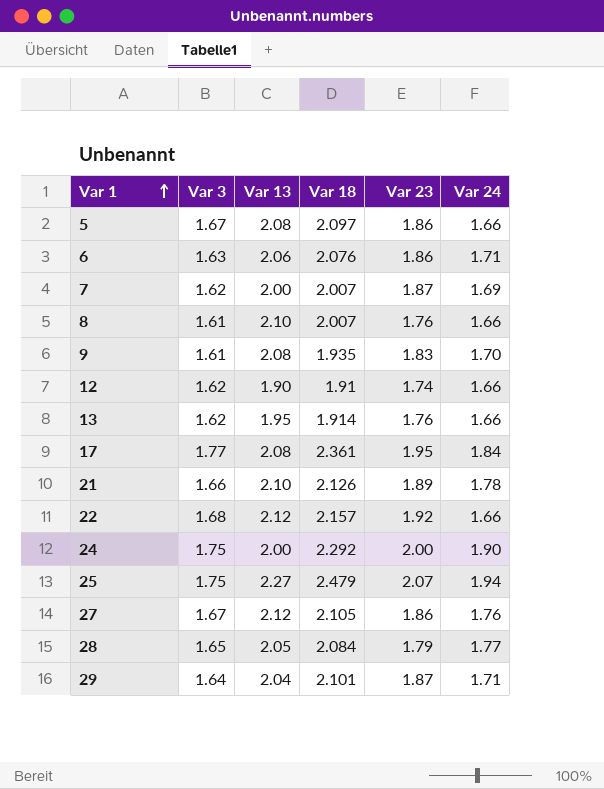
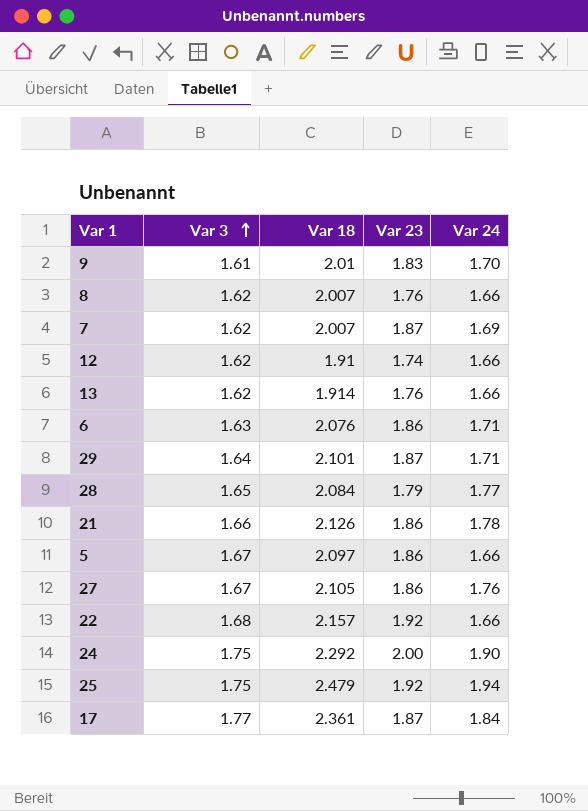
row order: Var 1 ascending -> Var 3 ascending
column Var 13 | position: 3 -> none
9 | Var 18: 1.935 -> 2.01
8 | Var 3: 1.61 -> 1.62
21 | Var 23: 1.89 -> 1.86
25 | Var 23: 2.07 -> 1.92
17 | Var 23: 1.95 -> 1.87

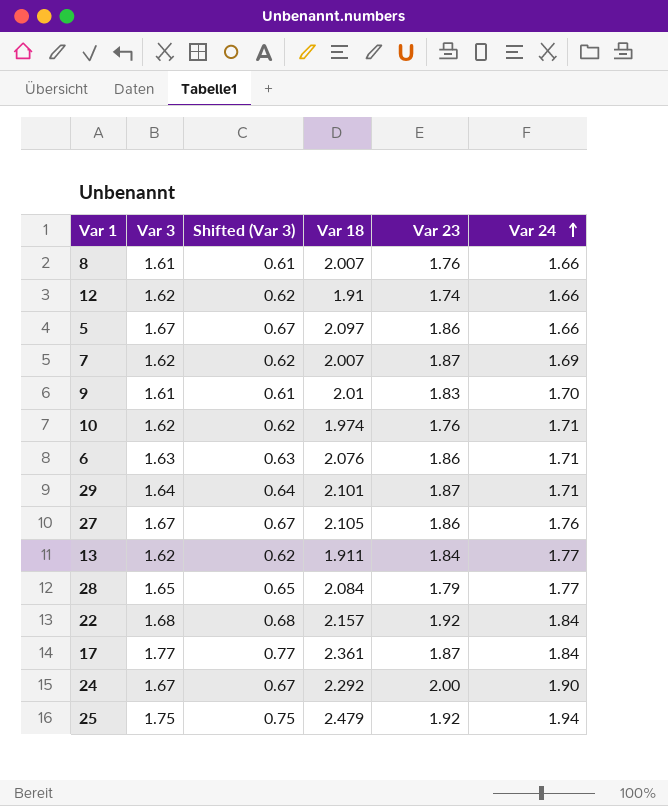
row order: Var 3 ascending -> Var 24 ascending
column Shifted (Var 3) | formula: none -> [Var 3] - 1
row 21: 1.66 | 2.126 | 1.86 | 1.78 -> none
8 | Var 3: 1.62 -> 1.61
row 10: none -> 1.62 | 0.62 | 1.974 | 1.76 | 1.71
13 | Var 18: 1.914 -> 1.911
13 | Var 23: 1.76 -> 1.84
13 | Var 24: 1.66 -> 1.77
22 | Var 24: 1.66 -> 1.84
24 | Var 3: 1.75 -> 1.67

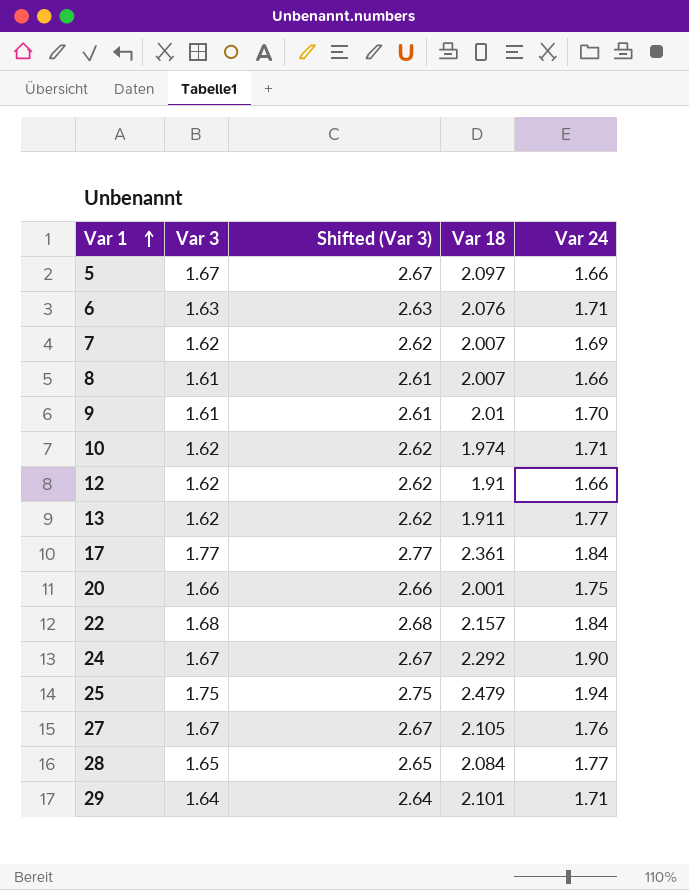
row order: Var 24 ascending -> Var 1 ascending
column Var 23 | position: 5 -> none
column Shifted (Var 3) | formula: [Var 3] - 1 -> [Var 3] + 1
row 20: none -> 1.66 | 2.66 | 2.001 | 1.75

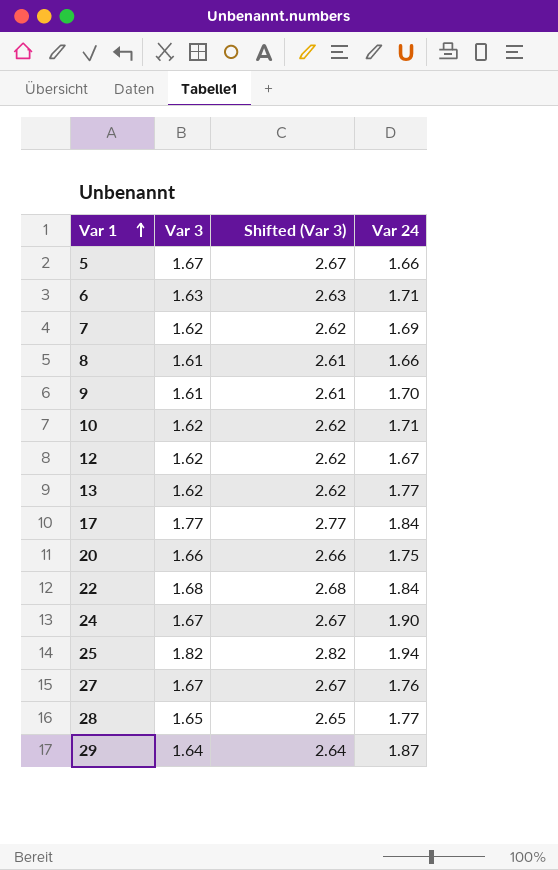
column Var 18 | position: 4 -> none
12 | Var 24: 1.66 -> 1.67
25 | Var 3: 1.75 -> 1.82
25 | Shifted (Var 3): 2.75 -> 2.82
29 | Var 24: 1.71 -> 1.87

